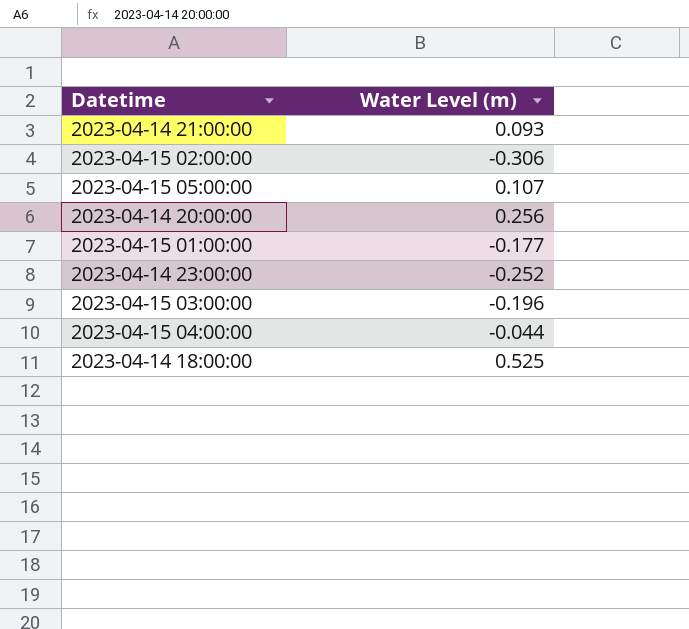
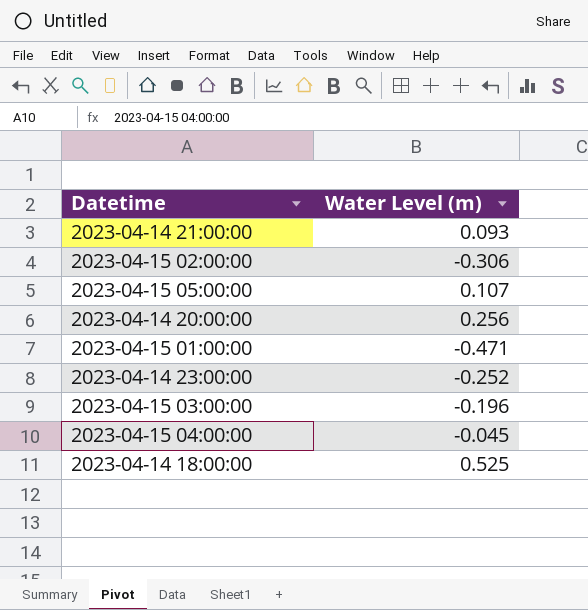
2023-04-15 01:00:00 | Water Level (m): -0.177 -> -0.471
2023-04-15 04:00:00 | Water Level (m): -0.044 -> -0.045

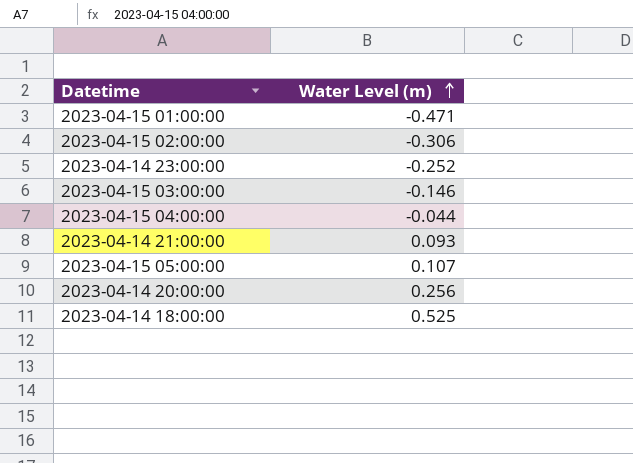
row order: none -> Water Level (m) ascending
2023-04-15 03:00:00 | Water Level (m): -0.196 -> -0.146
2023-04-15 04:00:00 | Water Level (m): -0.045 -> -0.044

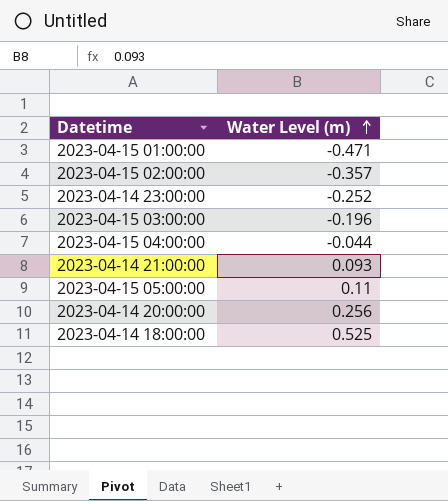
2023-04-15 02:00:00 | Water Level (m): -0.306 -> -0.357
2023-04-15 03:00:00 | Water Level (m): -0.146 -> -0.196
2023-04-15 05:00:00 | Water Level (m): 0.107 -> 0.11

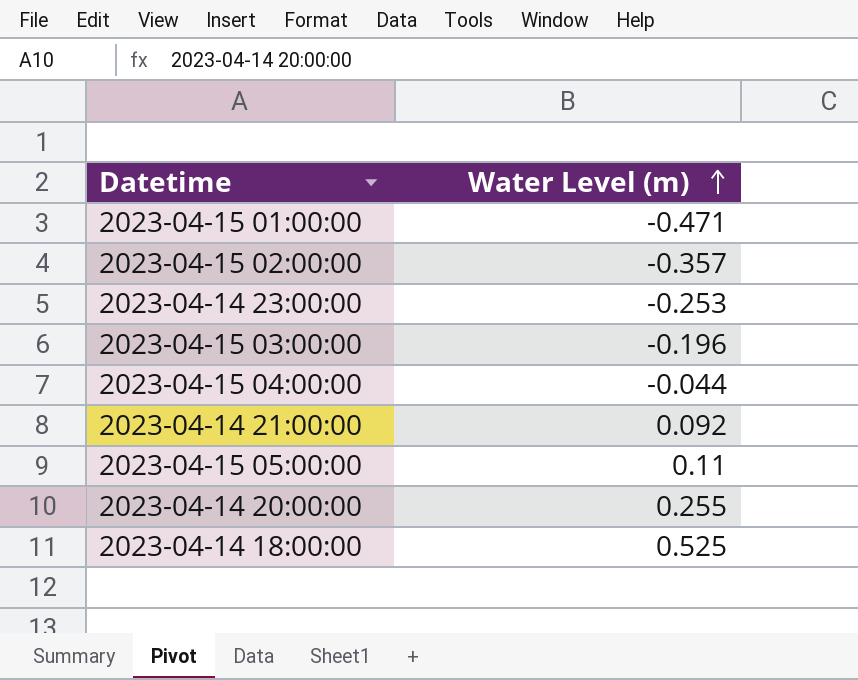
2023-04-14 23:00:00 | Water Level (m): -0.252 -> -0.253
2023-04-14 21:00:00 | Water Level (m): 0.093 -> 0.092
2023-04-14 20:00:00 | Water Level (m): 0.256 -> 0.255

